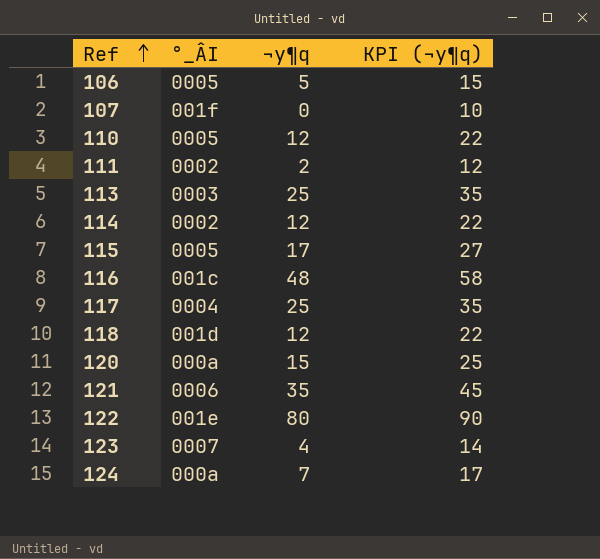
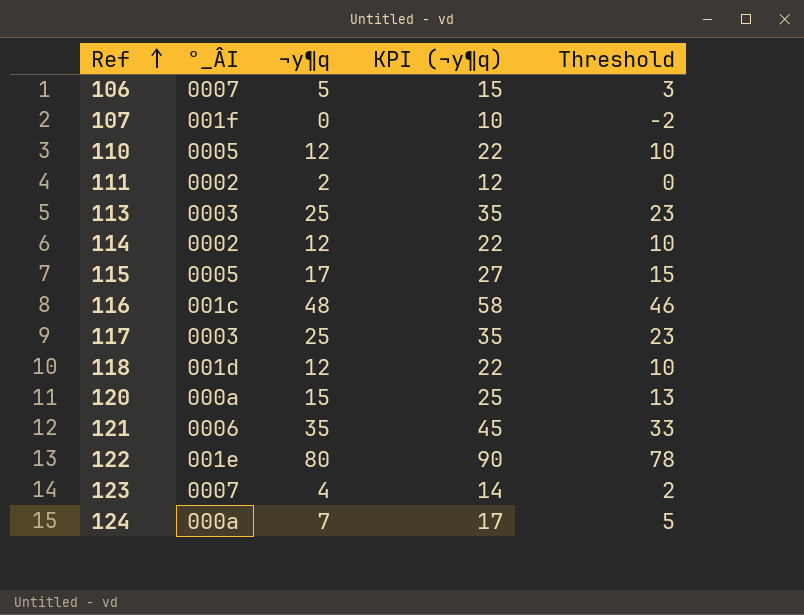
column Threshold | formula: none -> [¬y¶q] - 2
106 | °_ÂI: 0005 -> 0007
117 | °_ÂI: 0004 -> 0003

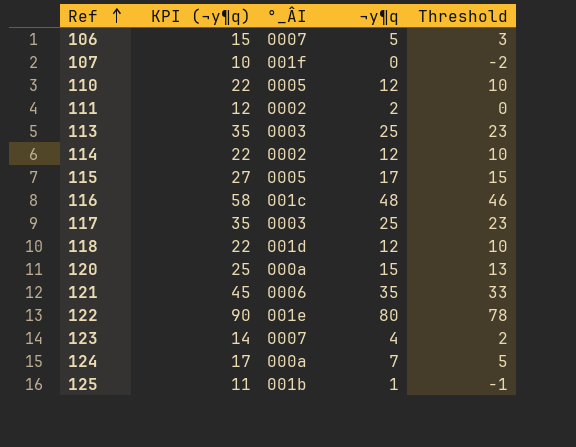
column KPI (¬y¶q) | position: 4 -> 2
row 125: none -> 11 | 001b | 1 | -1

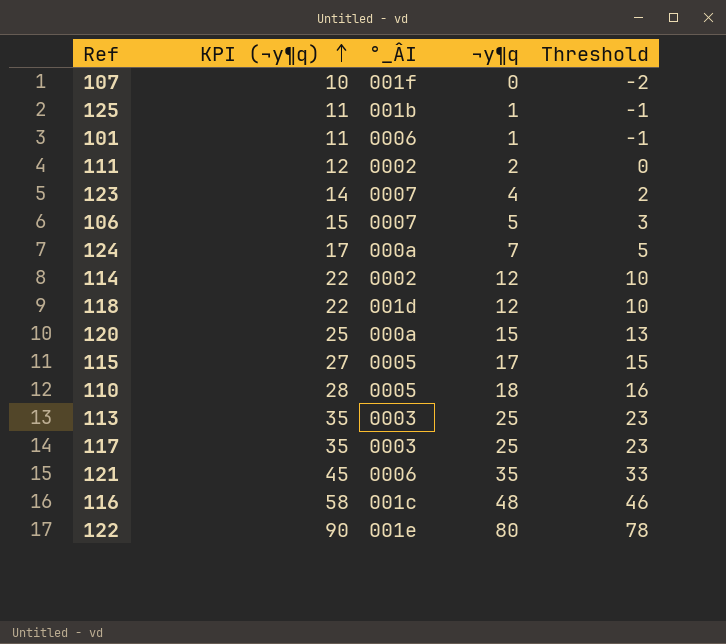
row order: Ref ascending -> KPI (¬y¶q) ascending
row 101: none -> 11 | 0006 | 1 | -1
110 | KPI (¬y¶q): 22 -> 28
110 | ¬y¶q: 12 -> 18
110 | Threshold: 10 -> 16

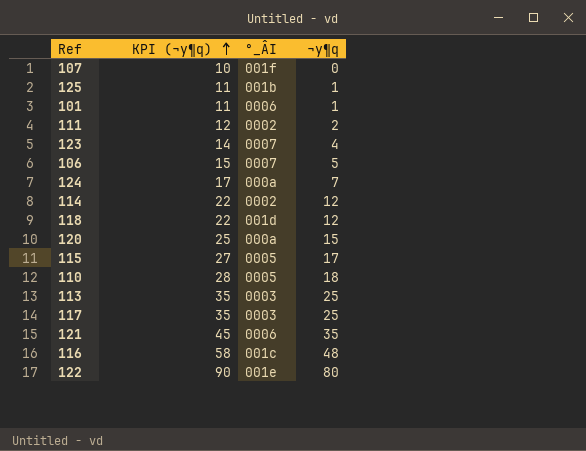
column Threshold | formula: [¬y¶q] - 2 -> none

